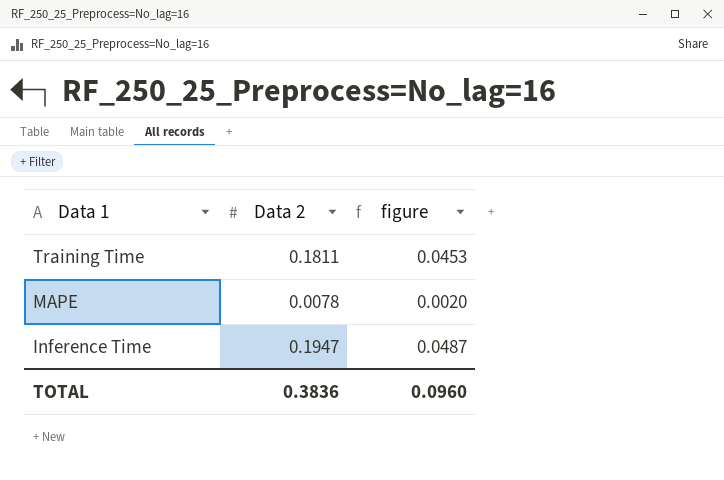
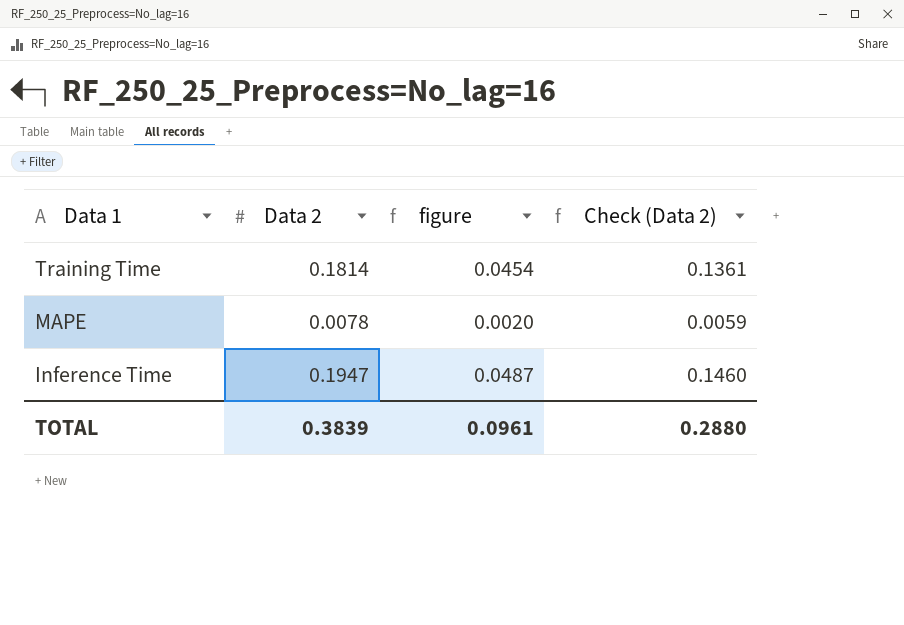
column Check (Data 2) | formula: none -> [Data 2] * 0.75
Training Time | Data 2: 0.1811 -> 0.1814
Training Time | figure: 0.0453 -> 0.0454
TOTAL | Data 2: 0.3836 -> 0.3839
TOTAL | figure: 0.0960 -> 0.0961

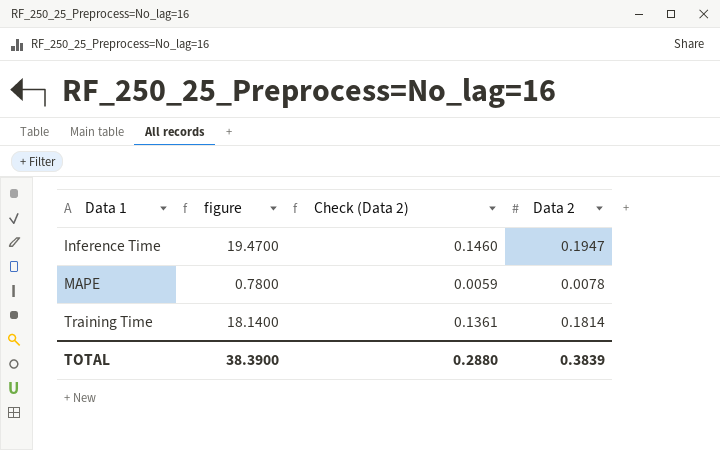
row order: Data 1 descending -> Data 1 ascending
column figure | formula: [Data 2] * 0.25 -> [Data 2] * 100
column Data 2 | position: 2 -> 4
TOTAL | figure: 0.0961 -> 38.3900

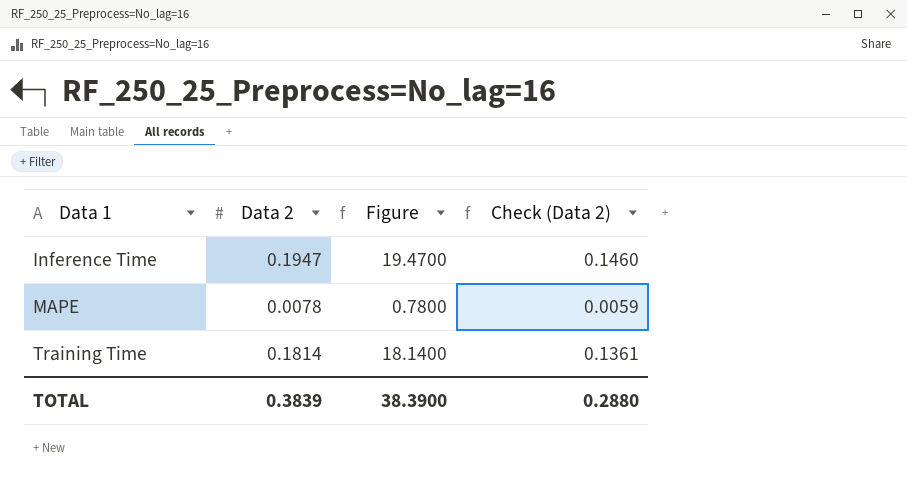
column Data 2 | position: 4 -> 2
column name: figure -> Figure

